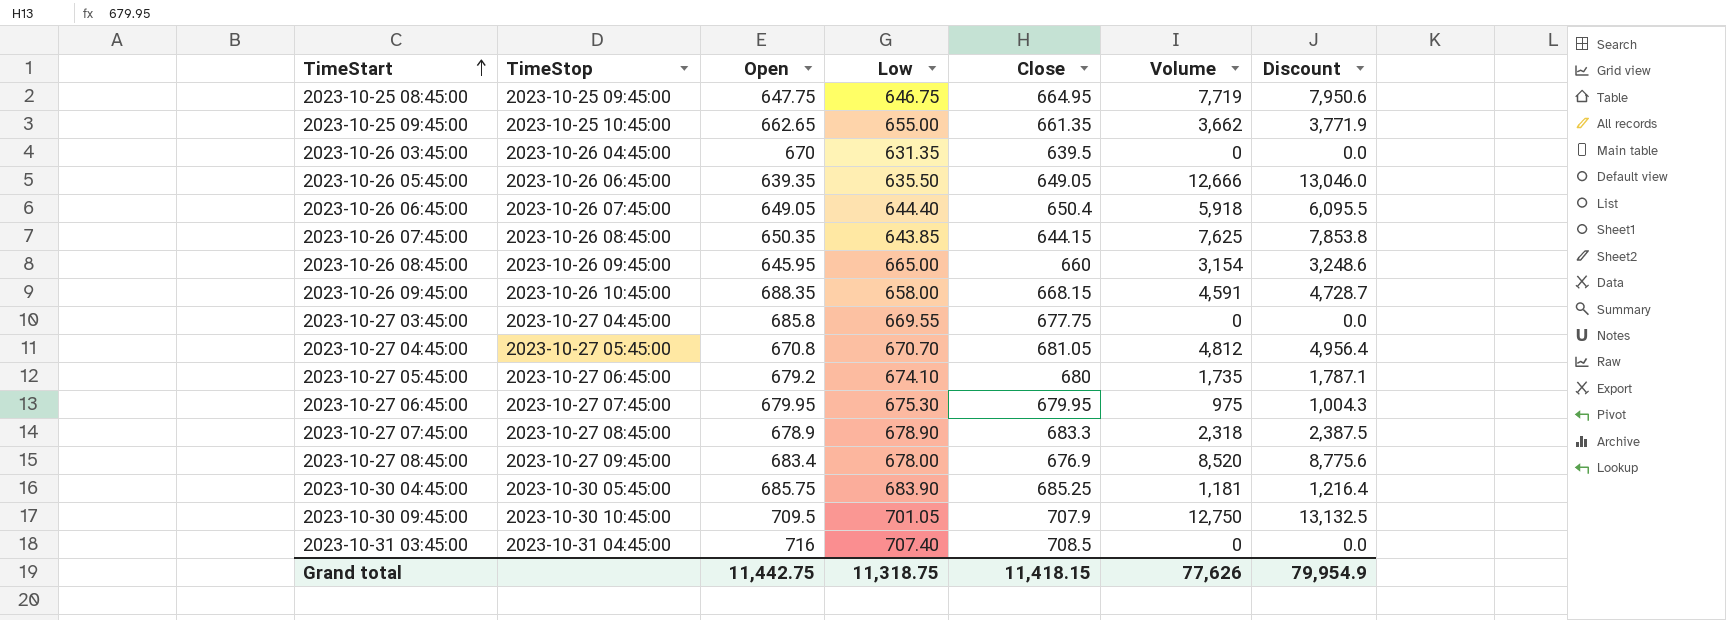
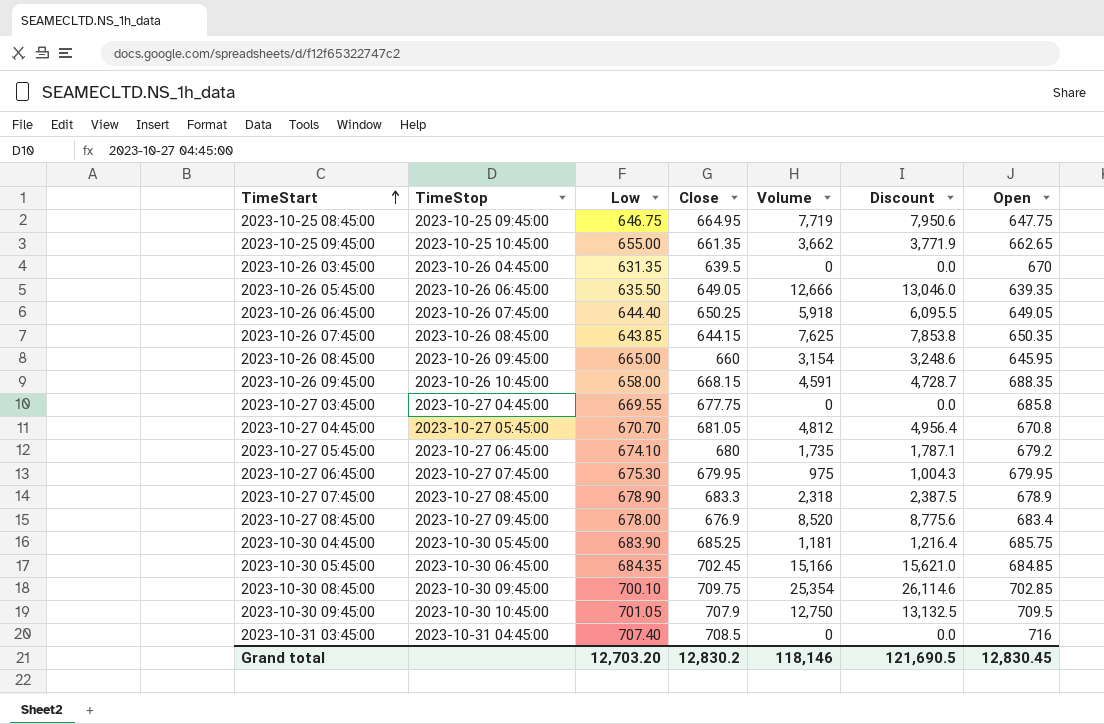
column Open | position: 3 -> 7
2023-10-26 06:45:00 | Close: 650.4 -> 650.25
row 2023-10-30 05:45:00: none -> 2023-10-30 06:45:00 | 684.35 | 702.45 | 15,166 | 15,621.0 | 684.85
row 2023-10-30 08:45:00: none -> 2023-10-30 09:45:00 | 700.10 | 709.75 | 25,354 | 26,114.6 | 702.85
Grand total | Low: 11,318.75 -> 12,703.20
Grand total | Close: 11,418.15 -> 12,830.2
Grand total | Volume: 77,626 -> 118,146
Grand total | Discount: 79,954.9 -> 121,690.5
Grand total | Open: 11,442.75 -> 12,830.45

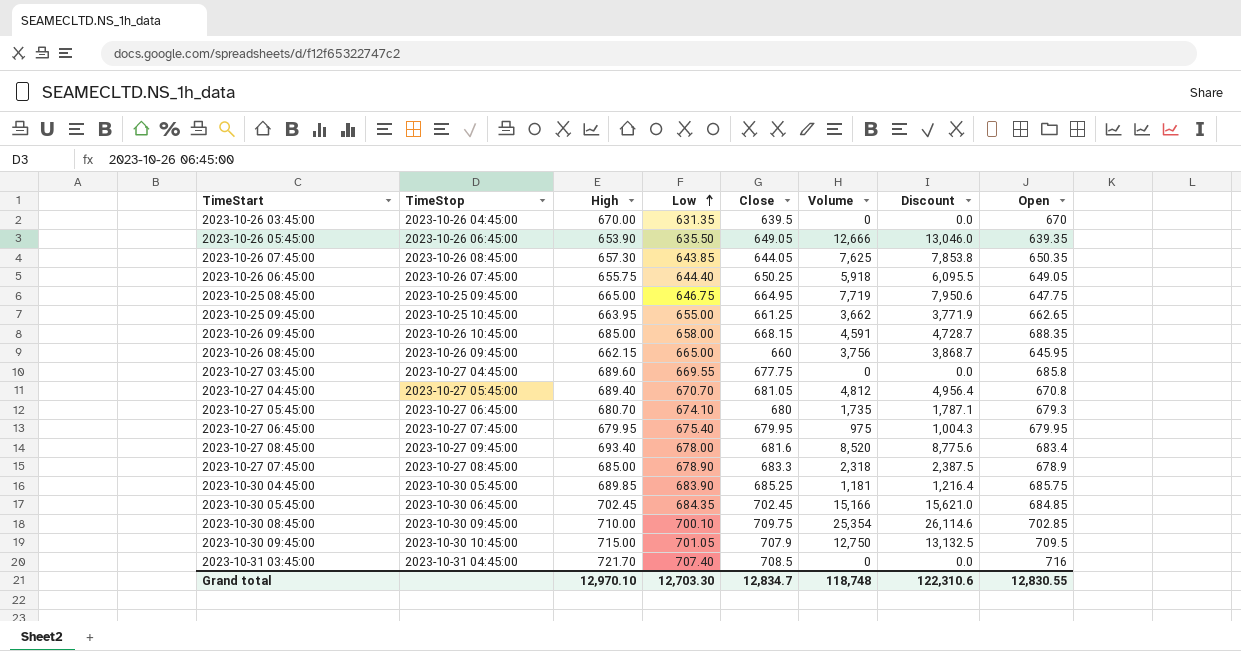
row order: TimeStart ascending -> Low ascending
column High | position: none -> 3
2023-10-26 07:45:00 | Close: 644.15 -> 644.05
2023-10-25 09:45:00 | Close: 661.35 -> 661.25
2023-10-26 08:45:00 | Volume: 3,154 -> 3,756
2023-10-26 08:45:00 | Discount: 3,248.6 -> 3,868.7
2023-10-27 05:45:00 | Open: 679.2 -> 679.3
2023-10-27 06:45:00 | Low: 675.30 -> 675.40
2023-10-27 08:45:00 | Close: 676.9 -> 681.6
Grand total | Low: 12,703.20 -> 12,703.30
Grand total | Close: 12,830.2 -> 12,834.7
Grand total | Volume: 118,146 -> 118,748
Grand total | Discount: 121,690.5 -> 122,310.6
Grand total | Open: 12,830.45 -> 12,830.55

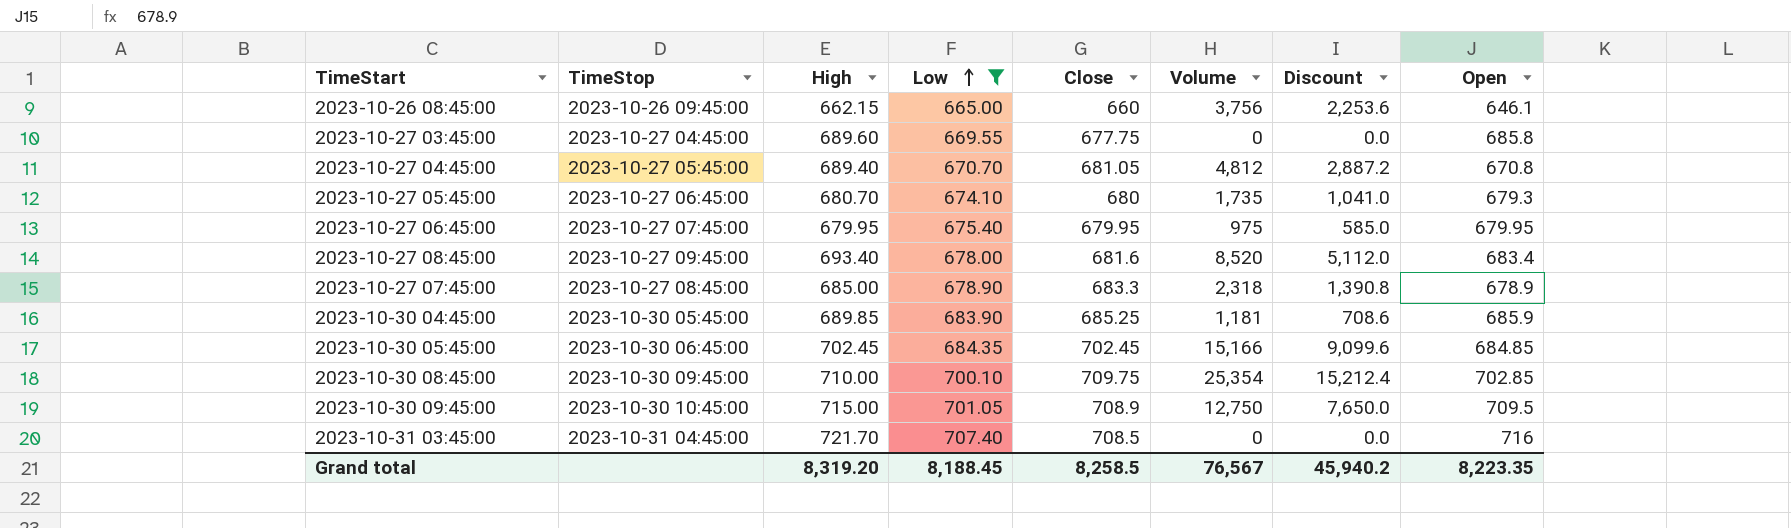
filter: none -> Low >= 665.00
column Discount | formula: [Volume] * 1.03 -> [Volume] * 0.6
2023-10-26 08:45:00 | Open: 645.95 -> 646.1
2023-10-30 04:45:00 | Open: 685.75 -> 685.9
2023-10-30 09:45:00 | Close: 707.9 -> 708.9
Grand total | High: 12,970.10 -> 8,319.20
Grand total | Low: 12,703.30 -> 8,188.45
Grand total | Close: 12,834.7 -> 8,258.5
Grand total | Volume: 118,748 -> 76,567
Grand total | Discount: 122,310.6 -> 45,940.2
Grand total | Open: 12,830.55 -> 8,223.35

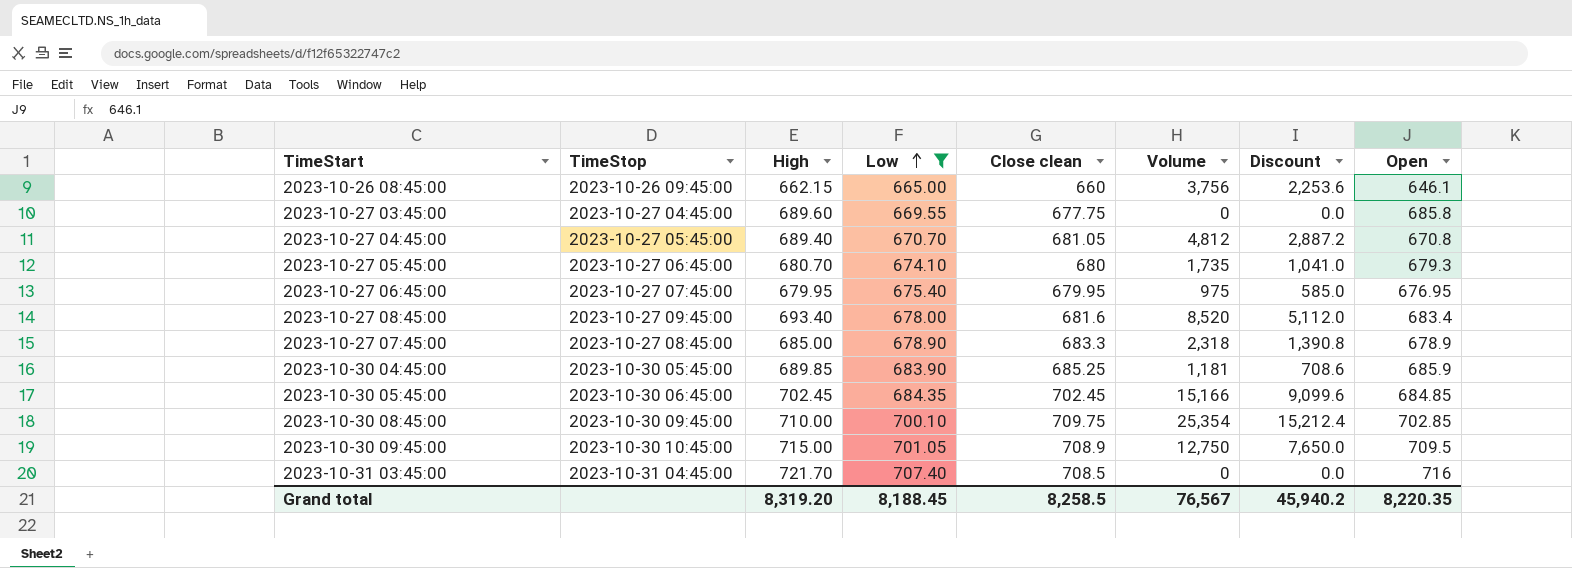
column name: Close -> Close clean
2023-10-27 06:45:00 | Open: 679.95 -> 676.95
Grand total | Open: 8,223.35 -> 8,220.35

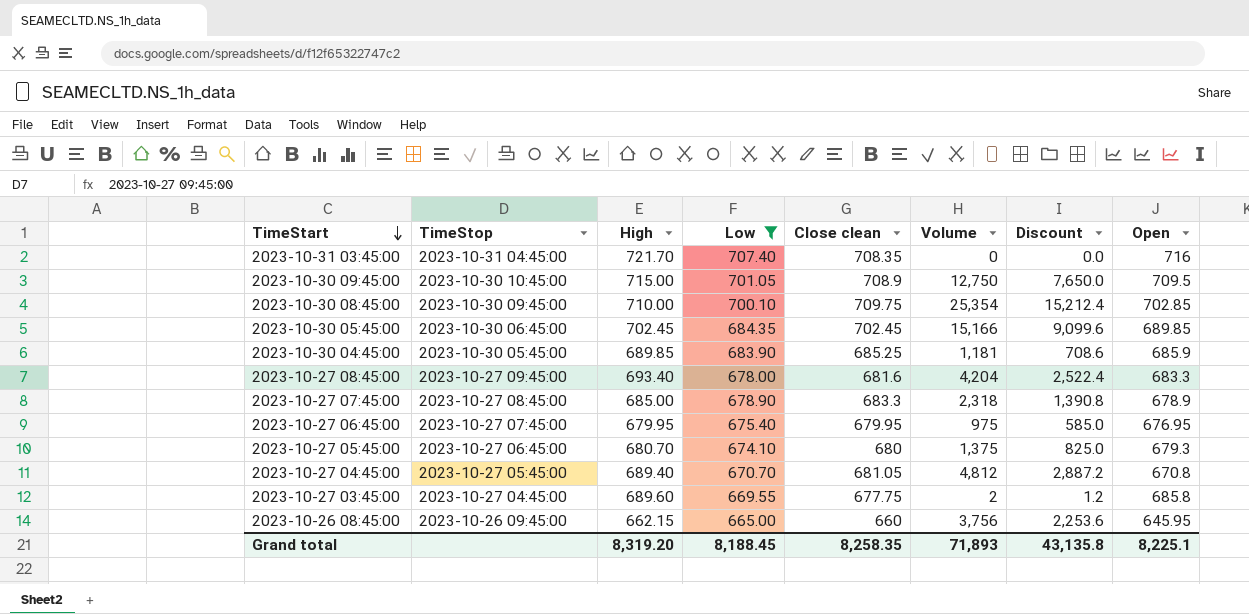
row order: Low ascending -> TimeStart descending
2023-10-31 03:45:00 | Close clean: 708.5 -> 708.35
2023-10-30 05:45:00 | Open: 684.85 -> 689.85
2023-10-27 08:45:00 | Volume: 8,520 -> 4,204
2023-10-27 08:45:00 | Discount: 5,112.0 -> 2,522.4
2023-10-27 08:45:00 | Open: 683.4 -> 683.3
2023-10-27 05:45:00 | Volume: 1,735 -> 1,375
2023-10-27 05:45:00 | Discount: 1,041.0 -> 825.0
2023-10-27 03:45:00 | Volume: 0 -> 2
2023-10-27 03:45:00 | Discount: 0.0 -> 1.2
2023-10-26 08:45:00 | Open: 646.1 -> 645.95
Grand total | Close clean: 8,258.5 -> 8,258.35
Grand total | Volume: 76,567 -> 71,893
Grand total | Discount: 45,940.2 -> 43,135.8
Grand total | Open: 8,220.35 -> 8,225.1

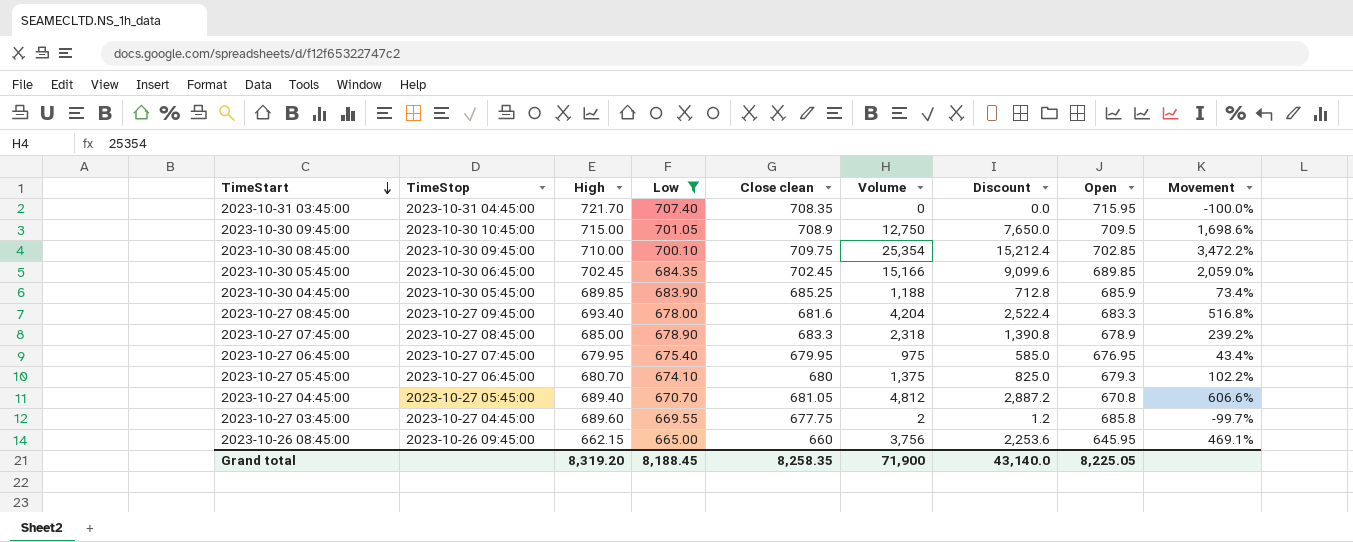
column Movement | formula: none -> ([Volume] - [Close clean]) / [Close clean]
2023-10-31 03:45:00 | Open: 716 -> 715.95
2023-10-30 04:45:00 | Volume: 1,181 -> 1,188
2023-10-30 04:45:00 | Discount: 708.6 -> 712.8
Grand total | Volume: 71,893 -> 71,900
Grand total | Discount: 43,135.8 -> 43,140.0
Grand total | Open: 8,225.1 -> 8,225.05

